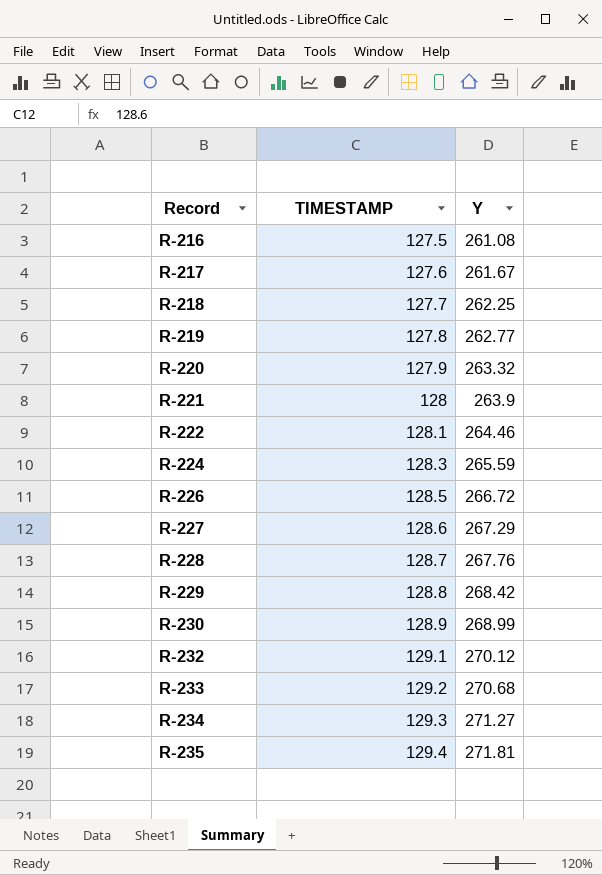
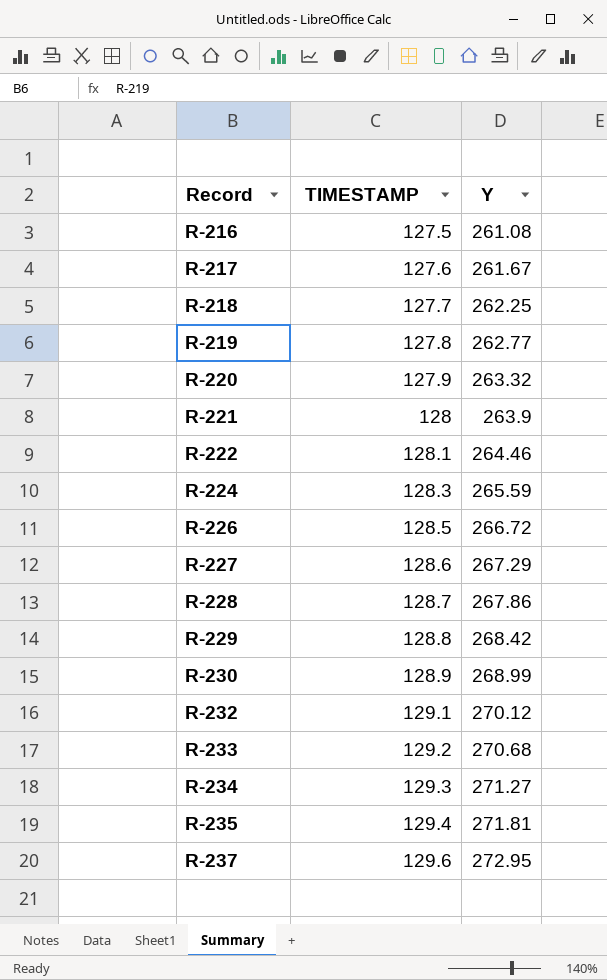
R-228 | Y: 267.76 -> 267.86
row R-237: none -> 129.6 | 272.95

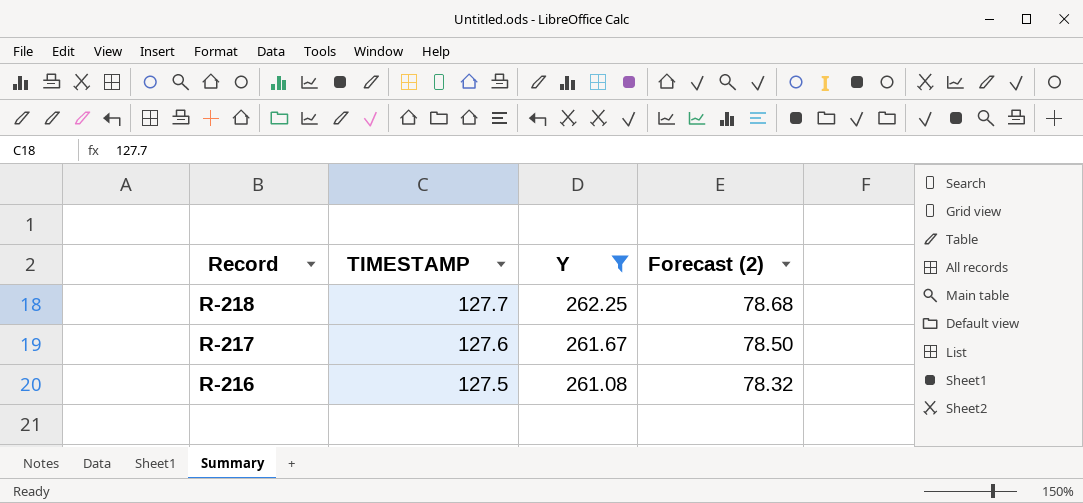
filter: none -> Y <= 262.25
row order: Record ascending -> Record descending
column Forecast (2) | formula: none -> [Y] * 0.3

